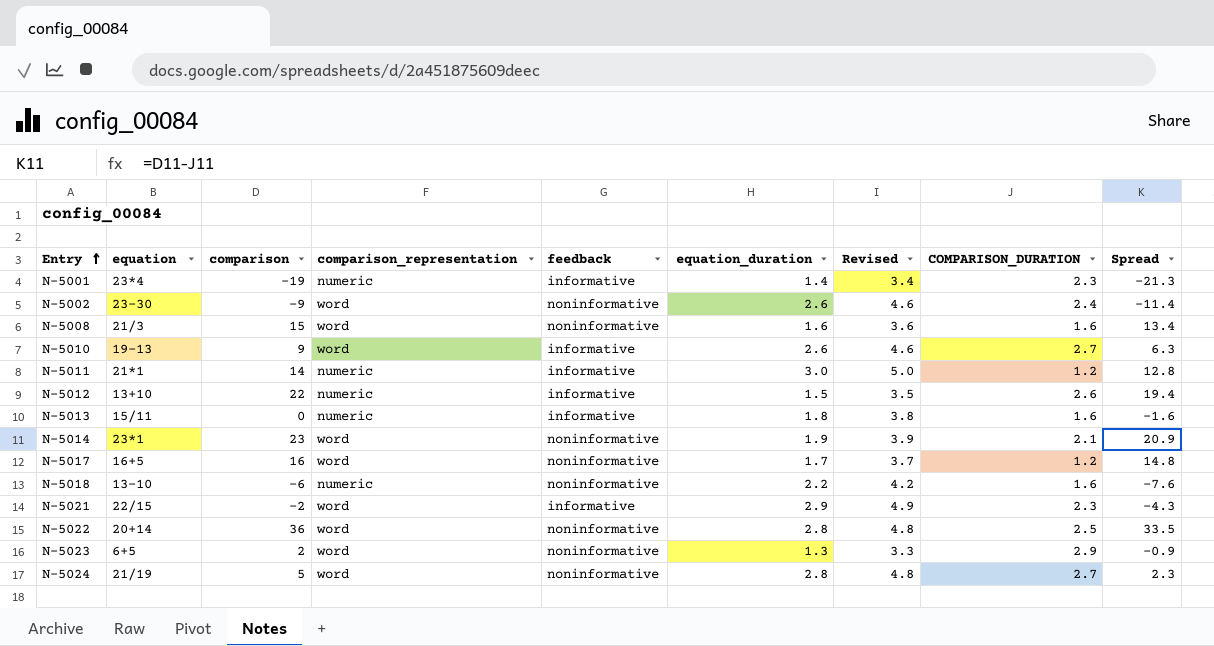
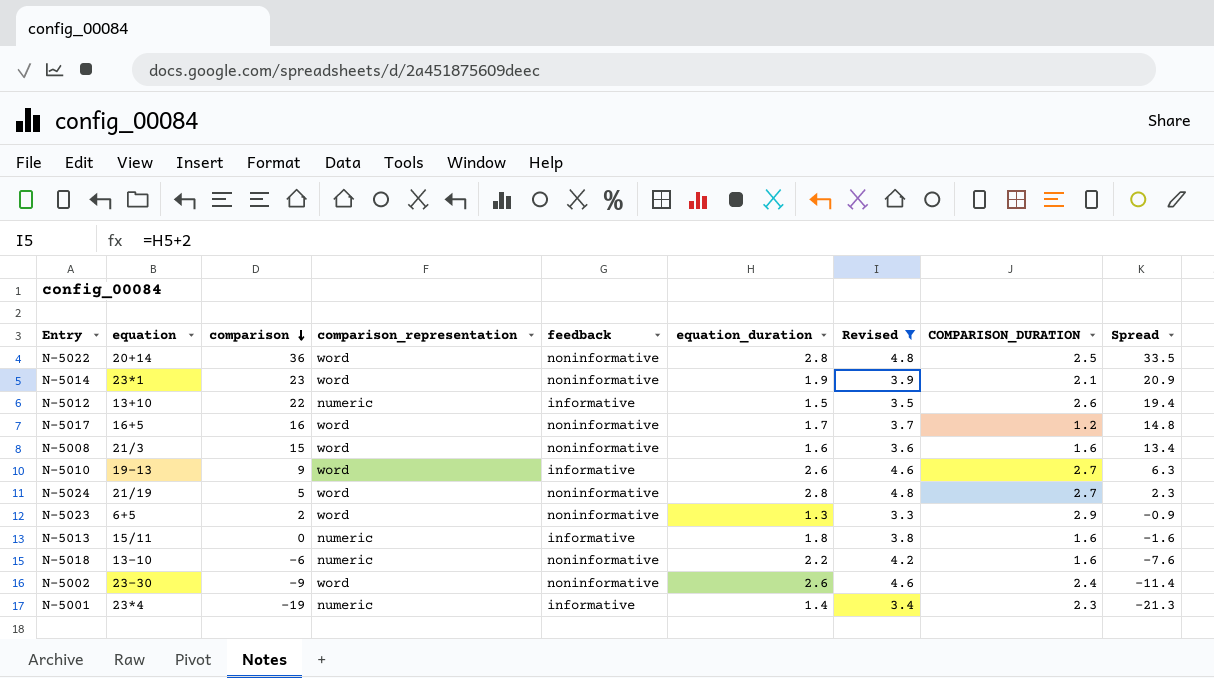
filter: none -> Revised <= 4.8
row order: Entry ascending -> comparison descending

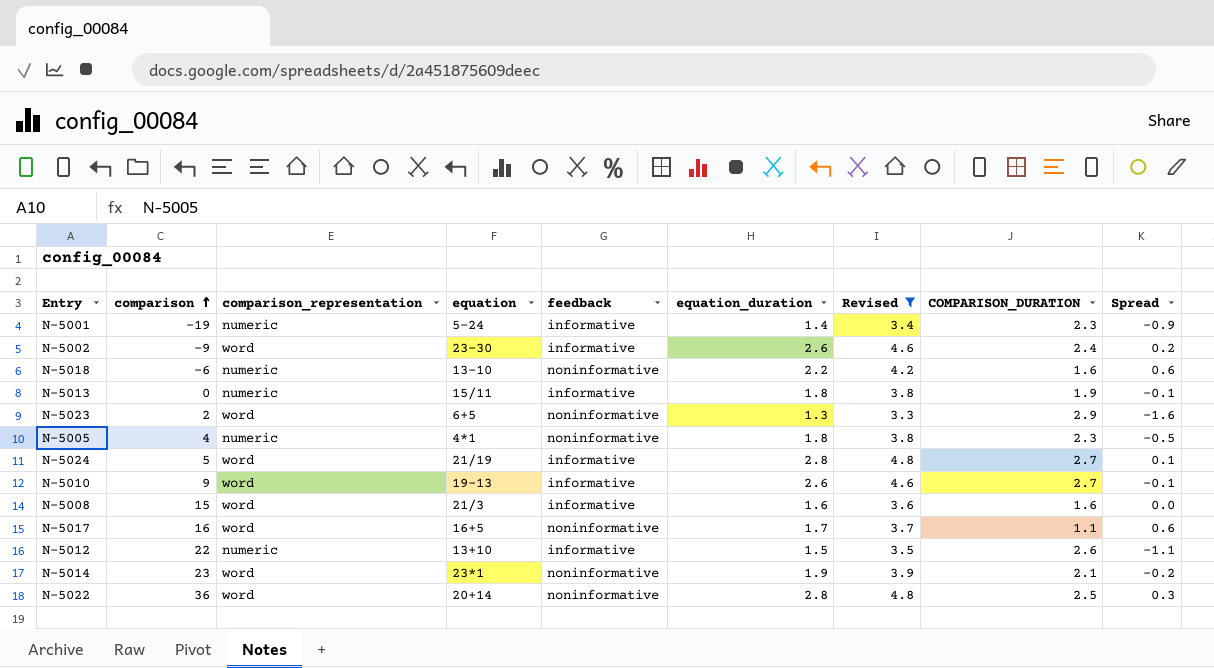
row order: comparison descending -> comparison ascending
column equation | position: 2 -> 4
column Spread | formula: [comparison] - [COMPARISON_DURATION] -> [equation_duration] - [COMPARISON_DURATION]
N-5001 | equation: 23*4 -> 5-24
N-5002 | feedback: noninformative -> informative
N-5013 | COMPARISON_DURATION: 1.6 -> 1.9
row N-5005: none -> 4 | numeric | 4*1 | noninformative | 1.8 | 3.8 | 2.3 | -0.5
N-5024 | feedback: noninformative -> informative
N-5008 | feedback: noninformative -> informative
N-5017 | COMPARISON_DURATION: 1.2 -> 1.1

